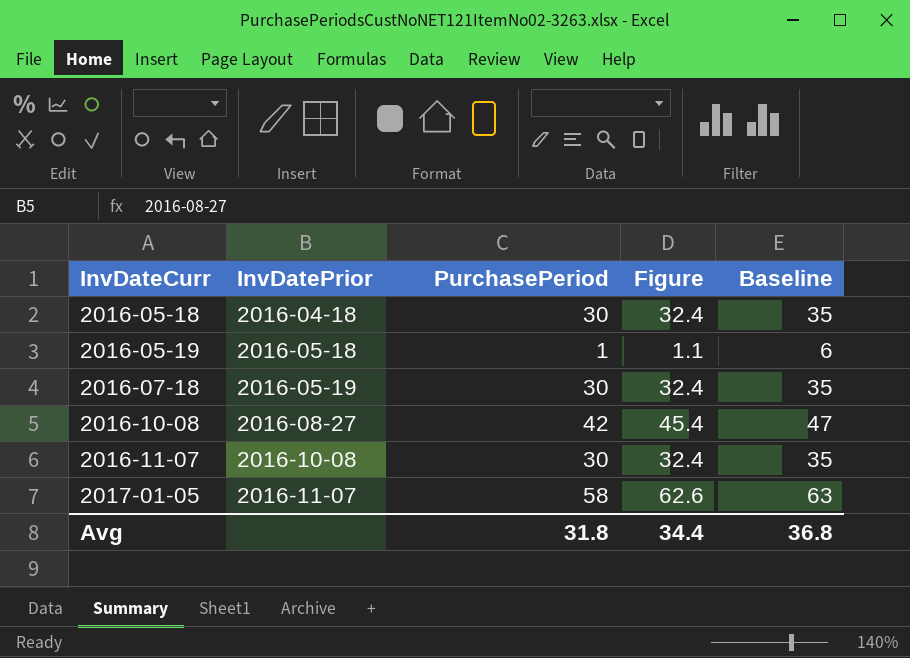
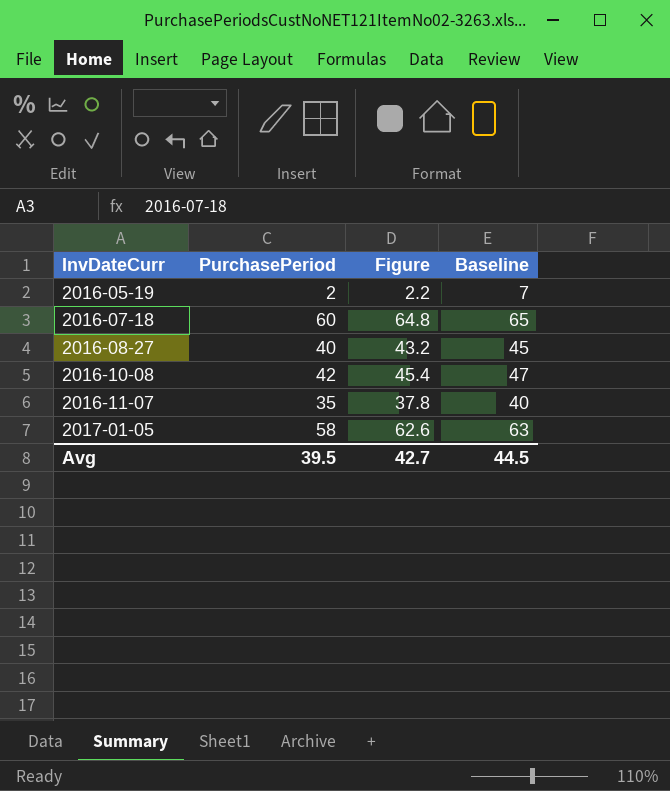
column InvDatePrior | position: 2 -> none
row 2016-05-18: 2016-04-18 | 30 | 32.4 | 35 -> none
2016-05-19 | PurchasePeriod: 1 -> 2
2016-05-19 | Figure: 1.1 -> 2.2
2016-05-19 | Baseline: 6 -> 7
2016-07-18 | PurchasePeriod: 30 -> 60
2016-07-18 | Figure: 32.4 -> 64.8
2016-07-18 | Baseline: 35 -> 65
row 2016-08-27: none -> 40 | 43.2 | 45
2016-11-07 | PurchasePeriod: 30 -> 35
2016-11-07 | Figure: 32.4 -> 37.8
2016-11-07 | Baseline: 35 -> 40
Avg | PurchasePeriod: 31.8 -> 39.5
Avg | Figure: 34.4 -> 42.7
Avg | Baseline: 36.8 -> 44.5

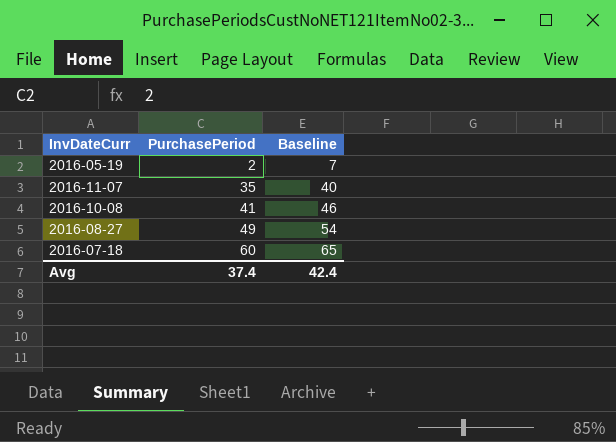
row order: InvDateCurr ascending -> PurchasePeriod ascending
column Figure | formula: [PurchasePeriod] * 1.08 -> none
row 2017-01-05: 58 | 62.6 | 63 -> none
2016-10-08 | PurchasePeriod: 42 -> 41
2016-10-08 | Baseline: 47 -> 46
2016-08-27 | PurchasePeriod: 40 -> 49
2016-08-27 | Baseline: 45 -> 54
Avg | PurchasePeriod: 39.5 -> 37.4
Avg | Baseline: 44.5 -> 42.4

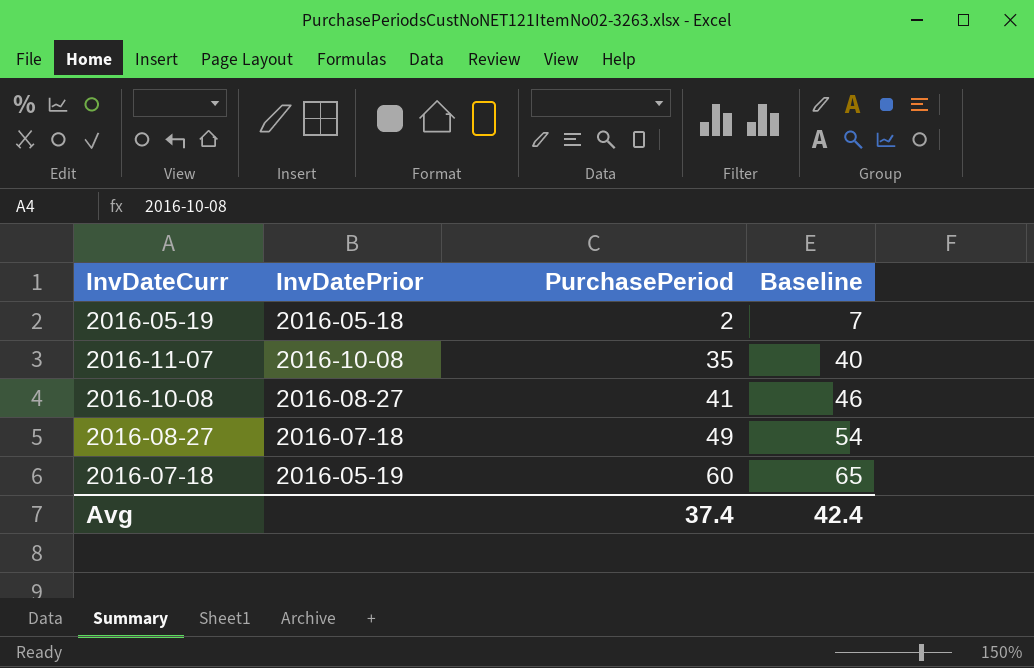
column InvDatePrior | position: none -> 2

